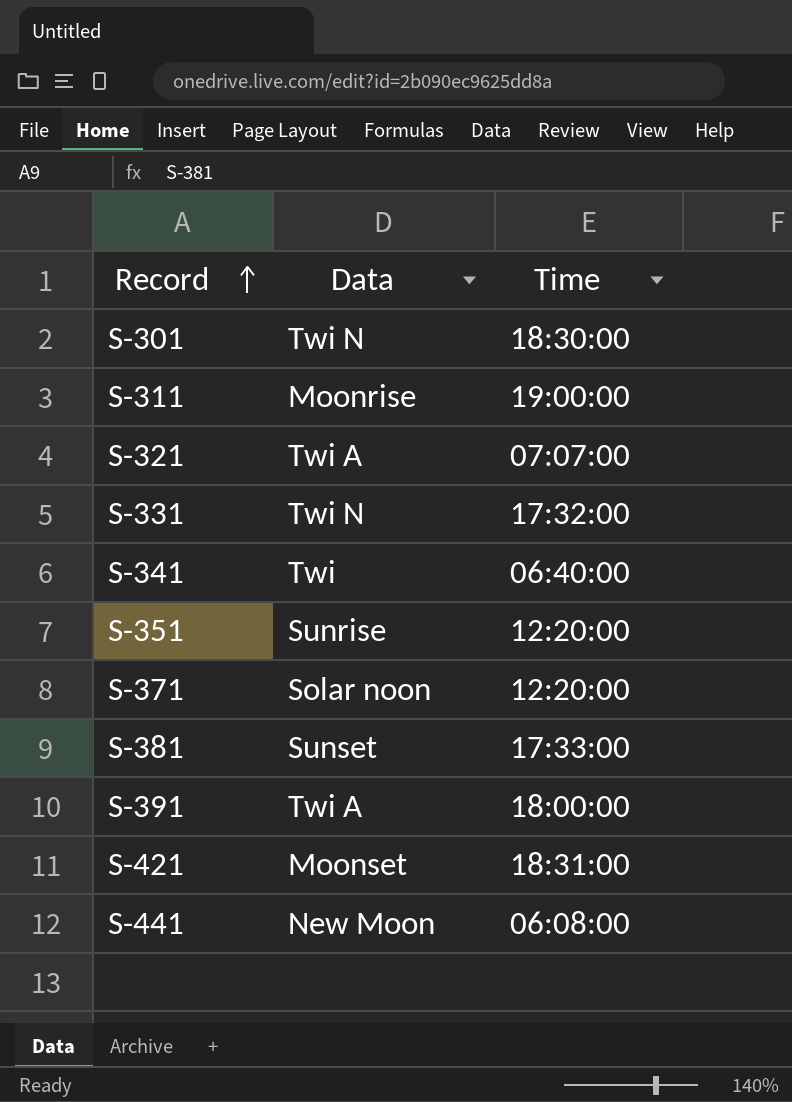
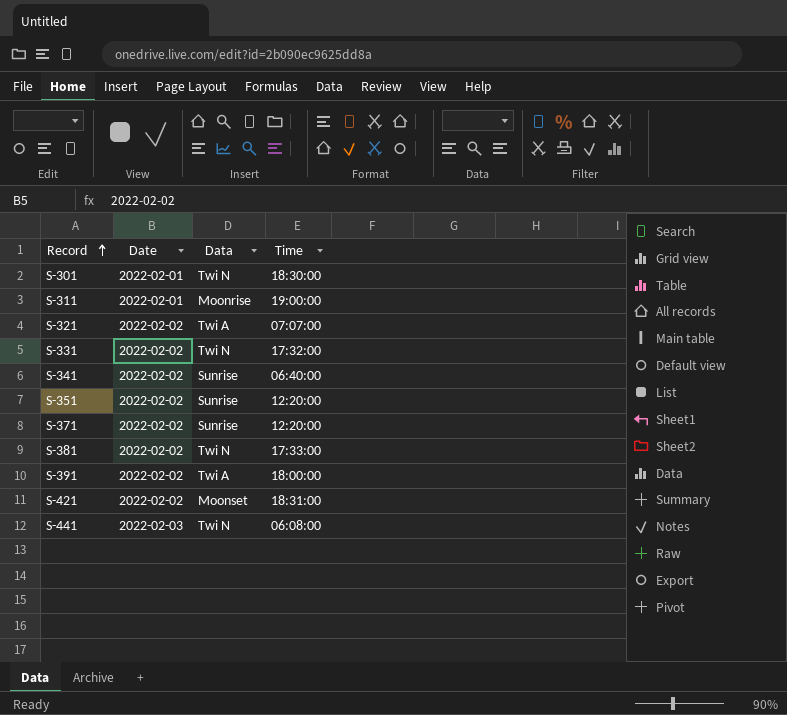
column Date | position: none -> 2
S-341 | Data: Twi -> Sunrise
S-371 | Data: Solar noon -> Sunrise
S-381 | Data: Sunset -> Twi N
S-441 | Data: New Moon -> Twi N

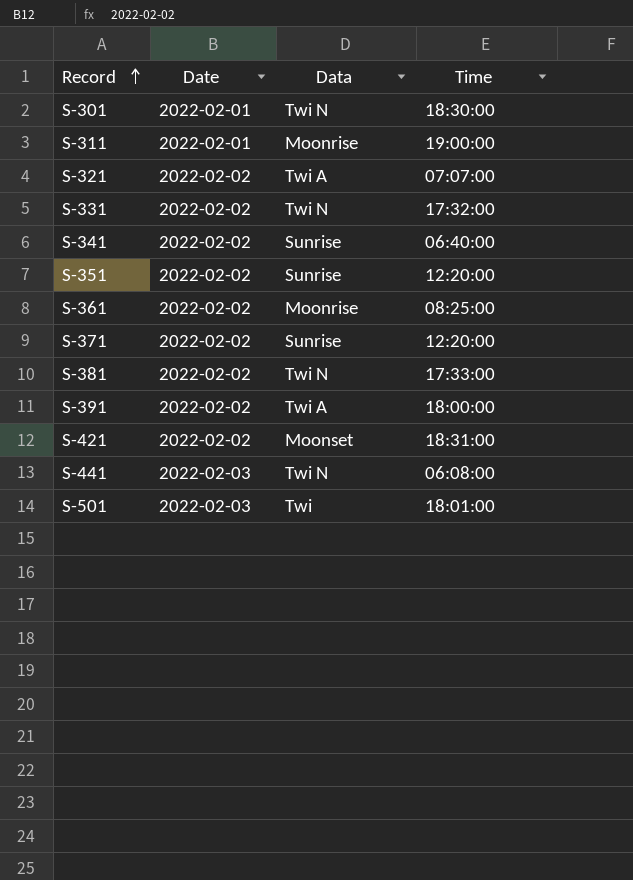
row S-361: none -> 2022-02-02 | Moonrise | 08:25:00
row S-501: none -> 2022-02-03 | Twi | 18:01:00

